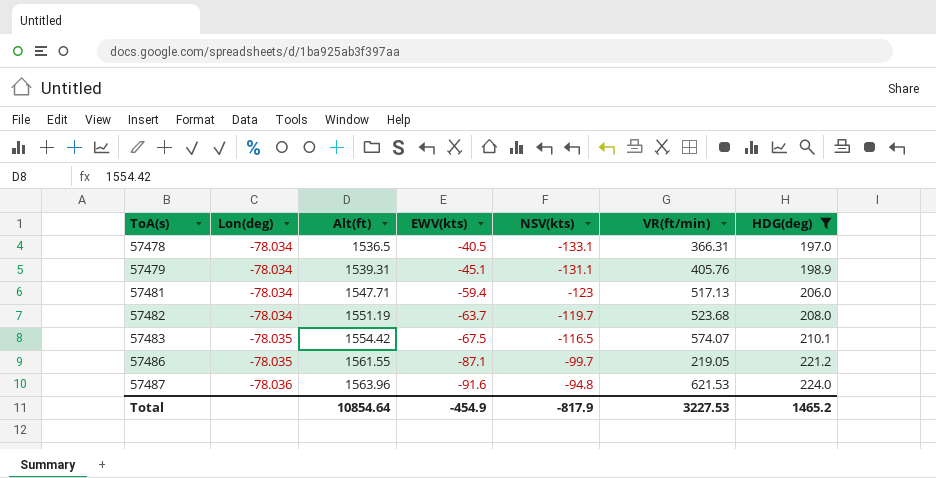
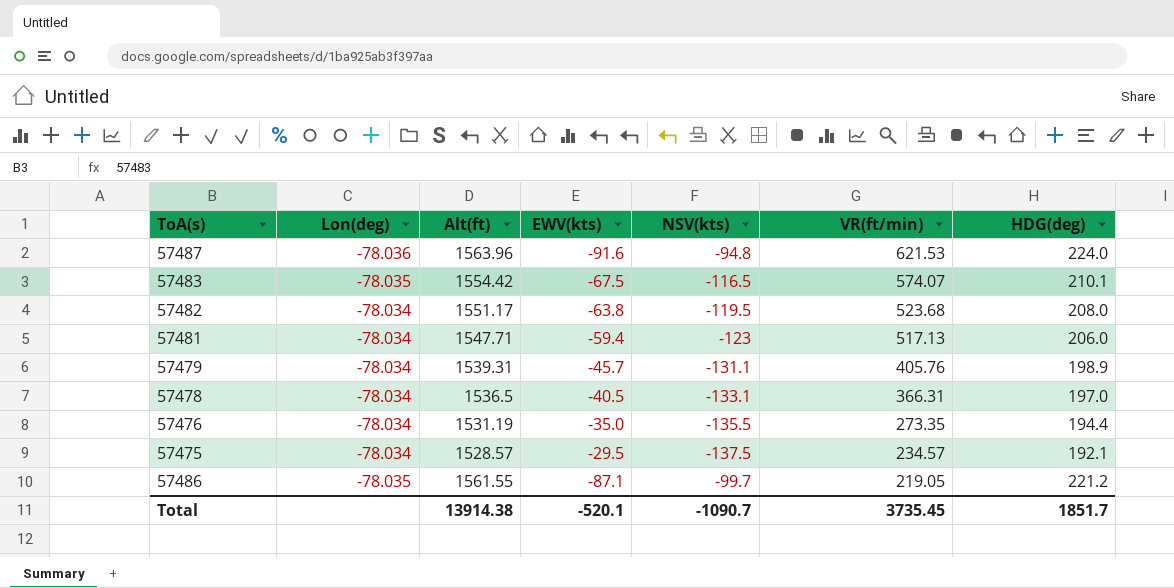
filter: HDG(deg) >= 197.0 -> none
row order: ToA(s) ascending -> VR(ft/min) descending
57482 | Alt(ft): 1551.19 -> 1551.17
57482 | EWV(kts): -63.7 -> -63.8
57482 | NSV(kts): -119.7 -> -119.5
57479 | EWV(kts): -45.1 -> -45.7
Total | Alt(ft): 10854.64 -> 13914.38
Total | EWV(kts): -454.9 -> -520.1
Total | NSV(kts): -817.9 -> -1090.7
Total | VR(ft/min): 3227.53 -> 3735.45
Total | HDG(deg): 1465.2 -> 1851.7

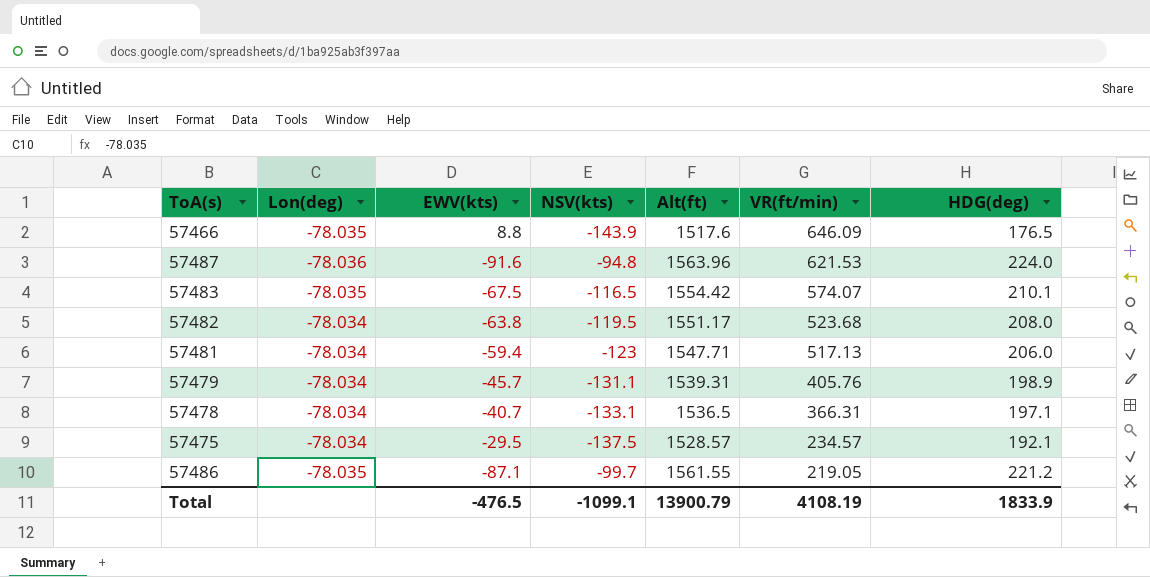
column Alt(ft) | position: 3 -> 5
row 57476: -78.034 | 1531.19 | -35.0 | -135.5 | 273.35 | 194.4 -> none
row 57466: none -> -78.035 | 8.8 | -143.9 | 1517.6 | 646.09 | 176.5
57478 | EWV(kts): -40.5 -> -40.7
57478 | HDG(deg): 197.0 -> 197.1
Total | EWV(kts): -520.1 -> -476.5
Total | NSV(kts): -1090.7 -> -1099.1
Total | Alt(ft): 13914.38 -> 13900.79
Total | VR(ft/min): 3735.45 -> 4108.19
Total | HDG(deg): 1851.7 -> 1833.9

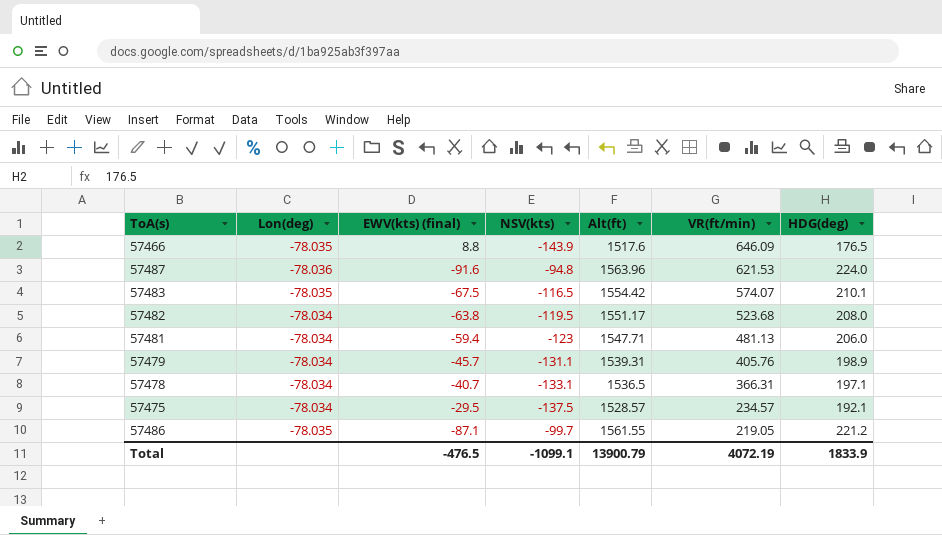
column name: EWV(kts) -> EWV(kts) (final)
57481 | VR(ft/min): 517.13 -> 481.13
Total | VR(ft/min): 4108.19 -> 4072.19

